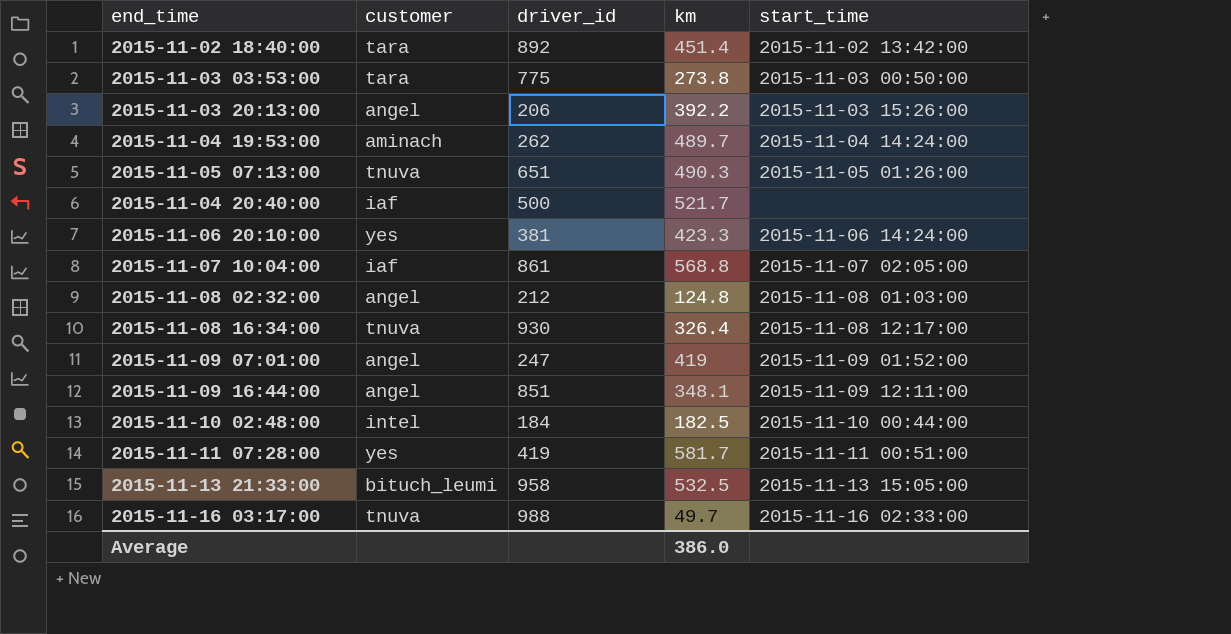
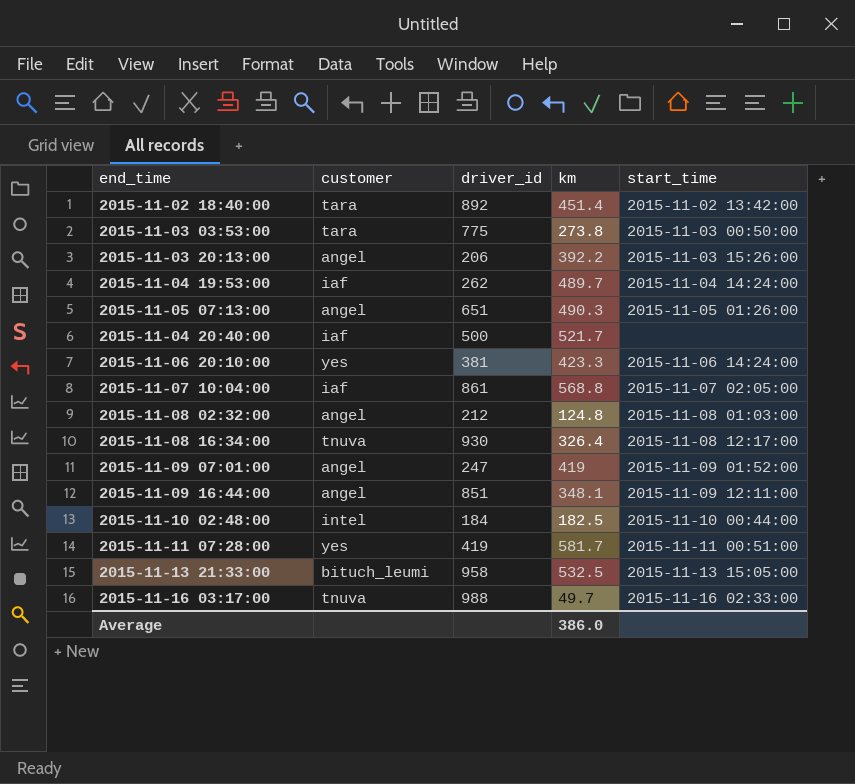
2015-11-04 19:53:00 | customer: aminach -> iaf
2015-11-05 07:13:00 | customer: tnuva -> angel

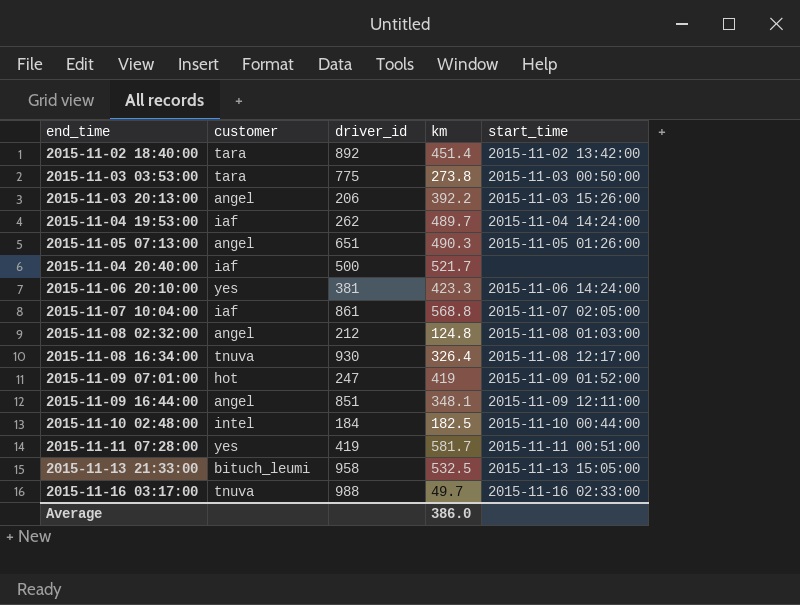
2015-11-09 07:01:00 | customer: angel -> hot

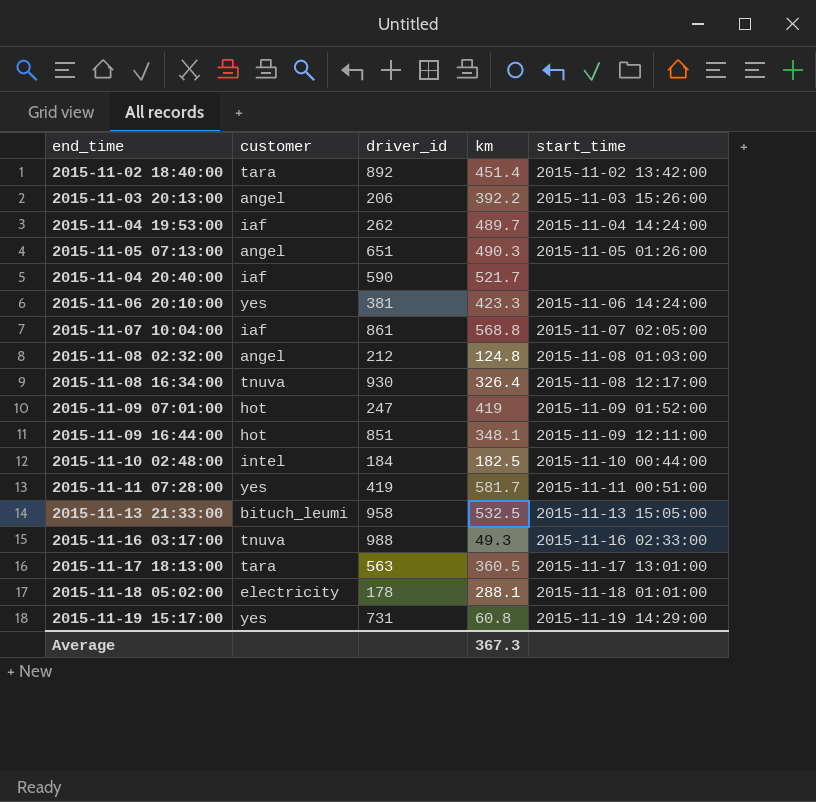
row 2015-11-03 03:53:00: tara | 775 | 273.8 | 2015-11-03 00:50:00 -> none
2015-11-04 20:40:00 | driver_id: 500 -> 590
2015-11-09 16:44:00 | customer: angel -> hot
2015-11-16 03:17:00 | km: 49.7 -> 49.3
row 2015-11-17 18:13:00: none -> tara | 563 | 360.5 | 2015-11-17 13:01:00
row 2015-11-18 05:02:00: none -> electricity | 178 | 288.1 | 2015-11-18 01:01:00
row 2015-11-19 15:17:00: none -> yes | 731 | 60.8 | 2015-11-19 14:29:00
Average | km: 386.0 -> 367.3

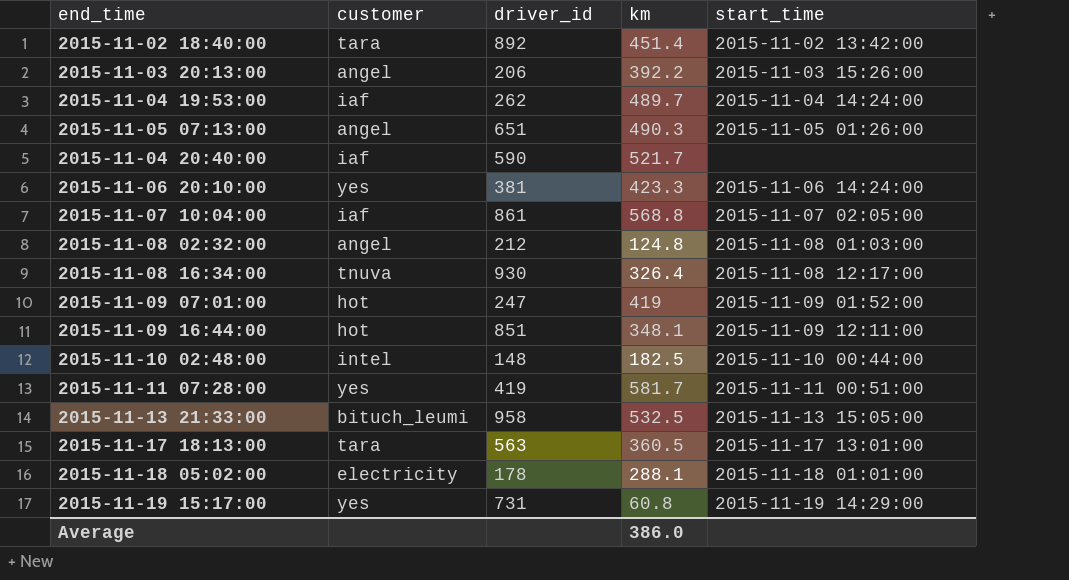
row 2015-11-16 03:17:00: tnuva | 988 | 49.3 | 2015-11-16 02:33:00 -> none
2015-11-10 02:48:00 | driver_id: 184 -> 148
Average | km: 367.3 -> 386.0

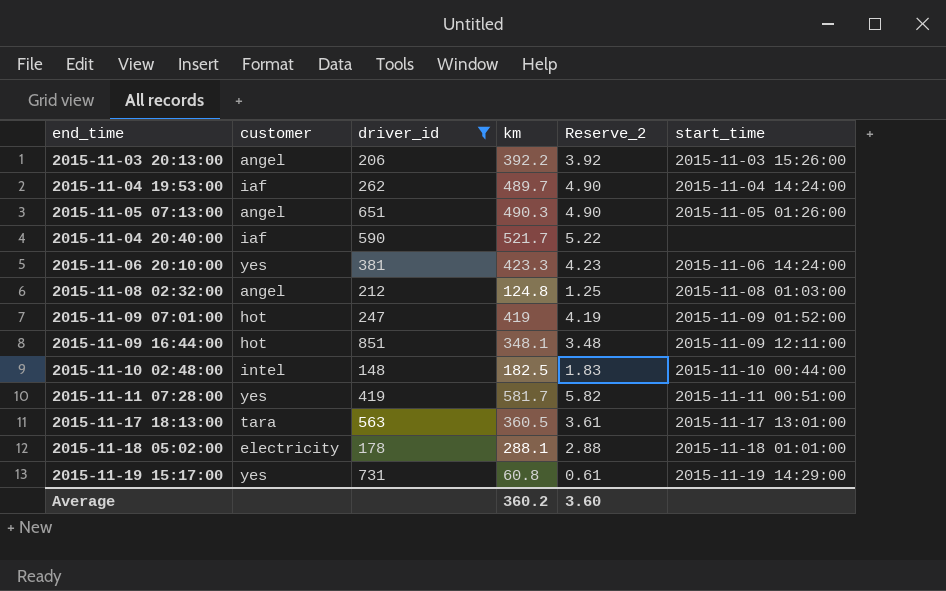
filter: none -> driver_id <= 851
column Reserve_2 | formula: none -> [km] * 0.01
Average | km: 386.0 -> 360.2

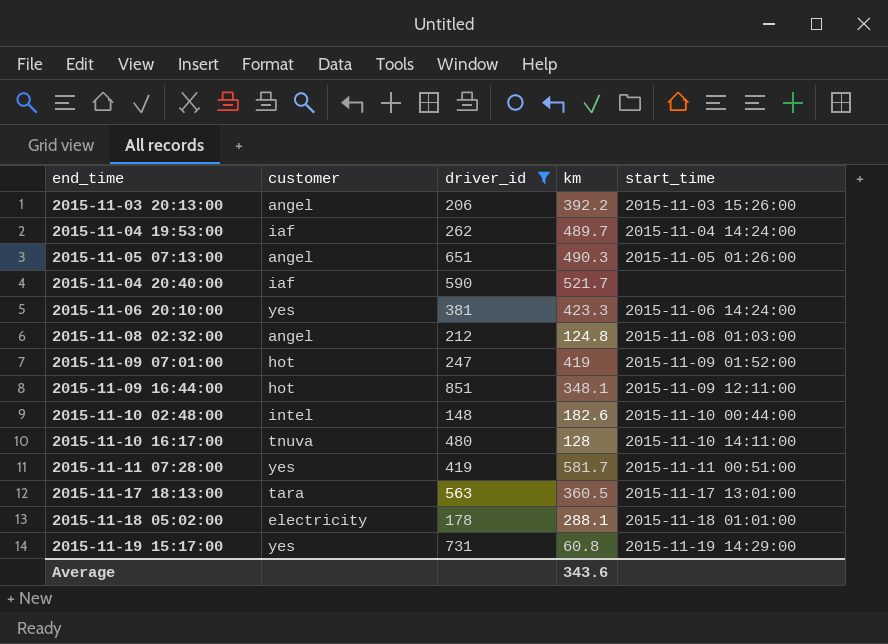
column Reserve_2 | formula: [km] * 0.01 -> none
2015-11-10 02:48:00 | km: 182.5 -> 182.6
row 2015-11-10 16:17:00: none -> tnuva | 480 | 128 | 2015-11-10 14:11:00
Average | km: 360.2 -> 343.6

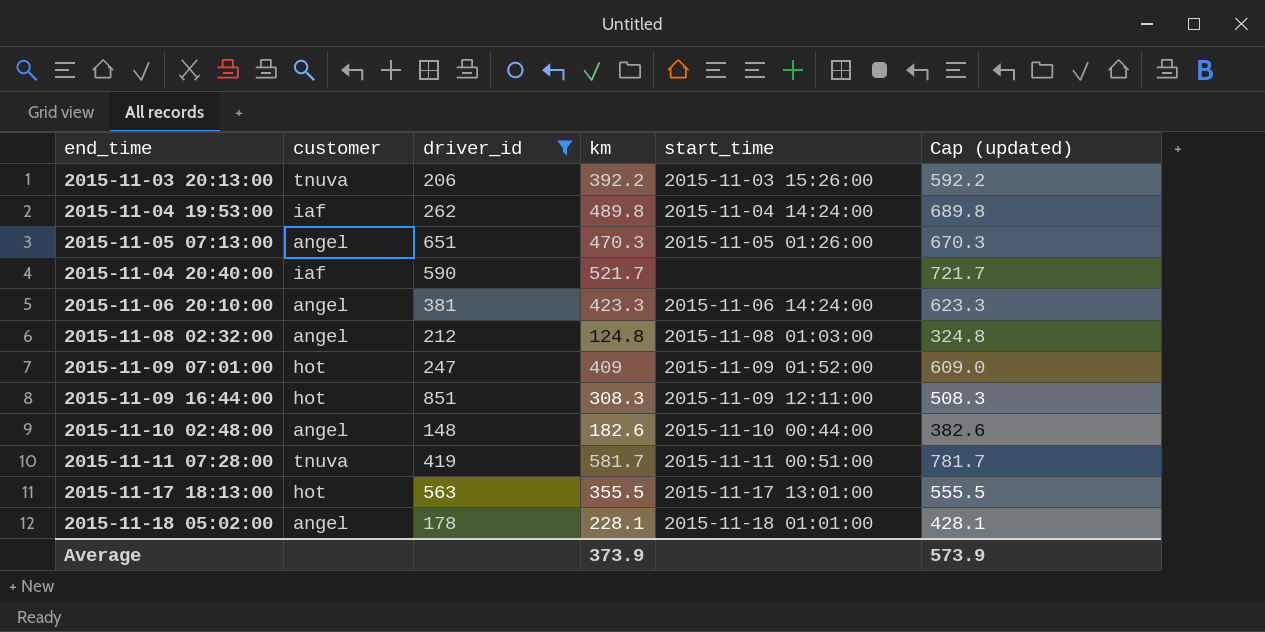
column Cap (updated) | formula: none -> [km] + 200
row 2015-11-10 16:17:00: tnuva | 480 | 128 | 2015-11-10 14:11:00 -> none
row 2015-11-19 15:17:00: yes | 731 | 60.8 | 2015-11-19 14:29:00 -> none
2015-11-03 20:13:00 | customer: angel -> tnuva
2015-11-04 19:53:00 | km: 489.7 -> 489.8
2015-11-05 07:13:00 | km: 490.3 -> 470.3
2015-11-06 20:10:00 | customer: yes -> angel
2015-11-09 07:01:00 | km: 419 -> 409
2015-11-09 16:44:00 | km: 348.1 -> 308.3
2015-11-10 02:48:00 | customer: intel -> angel
2015-11-11 07:28:00 | customer: yes -> tnuva
2015-11-17 18:13:00 | customer: tara -> hot
2015-11-17 18:13:00 | km: 360.5 -> 355.5
2015-11-18 05:02:00 | customer: electricity -> angel
2015-11-18 05:02:00 | km: 288.1 -> 228.1
Average | km: 343.6 -> 373.9

